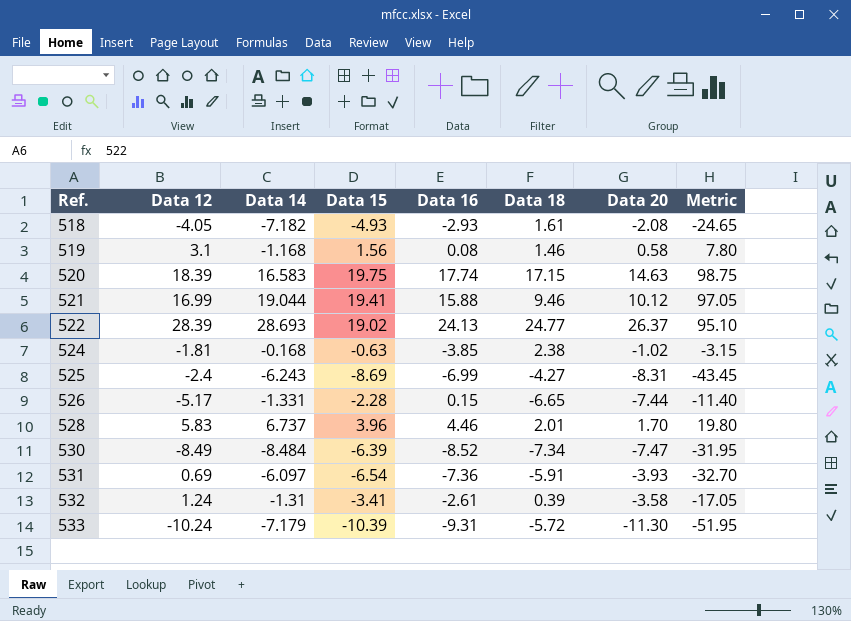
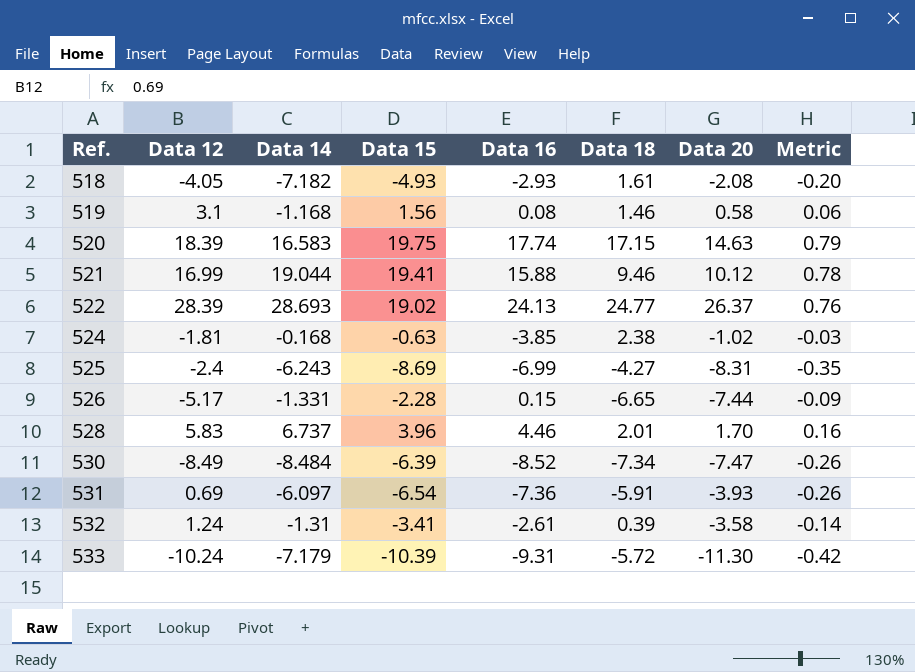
column Metric | formula: [Data 15] * 5 -> [Data 15] * 0.04

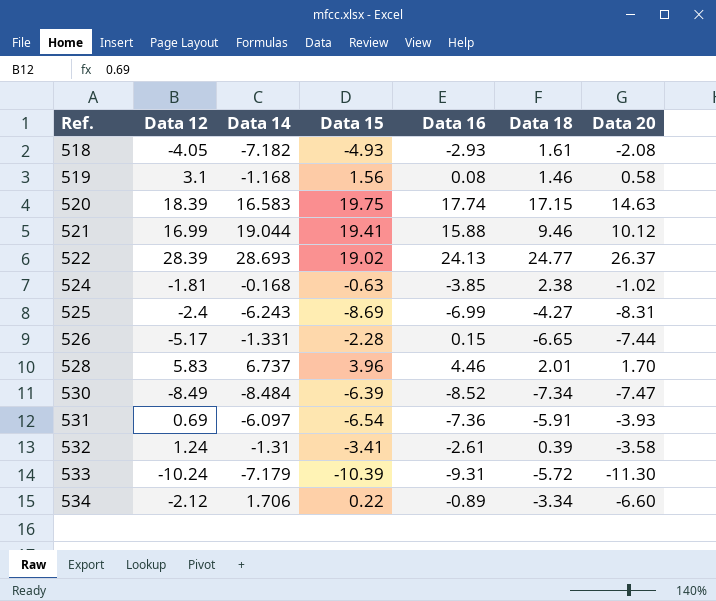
column Metric | formula: [Data 15] * 0.04 -> none
row 534: none -> -2.12 | 1.706 | 0.22 | -0.89 | -3.34 | -6.60

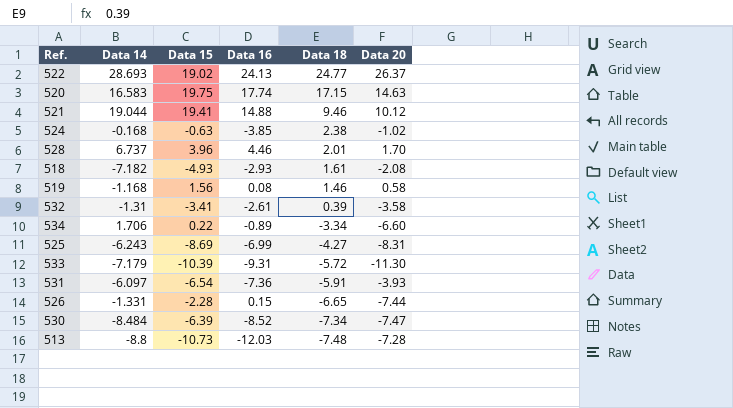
row order: Ref. ascending -> Data 18 descending
column Data 12 | position: 2 -> none
521 | Data 16: 15.88 -> 14.88
row 513: none -> -8.8 | -10.73 | -12.03 | -7.48 | -7.28

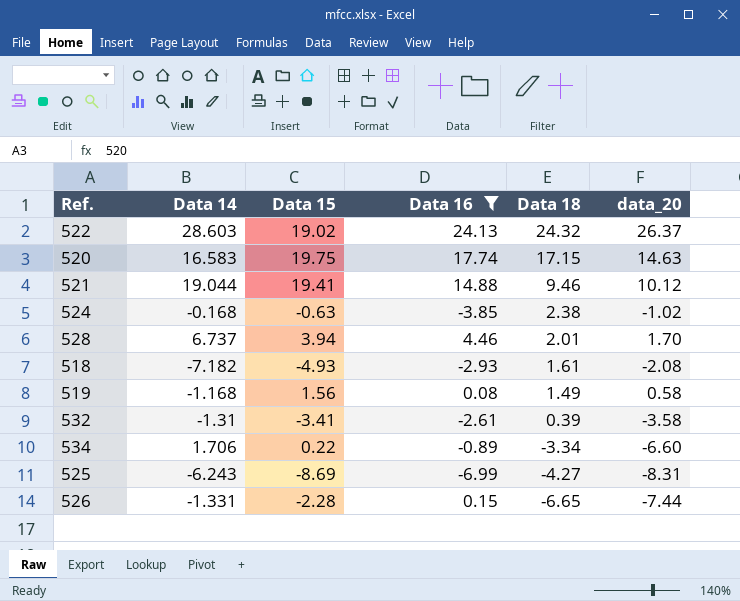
filter: none -> Data 16 >= -6.99
column name: Data 20 -> data_20
522 | Data 14: 28.693 -> 28.603
522 | Data 18: 24.77 -> 24.32
528 | Data 15: 3.96 -> 3.94
519 | Data 18: 1.46 -> 1.49

